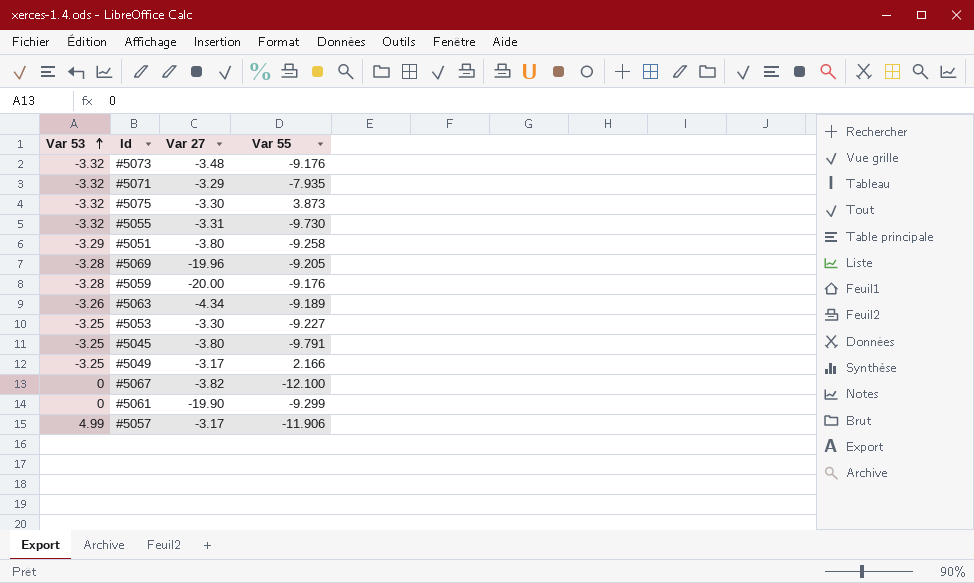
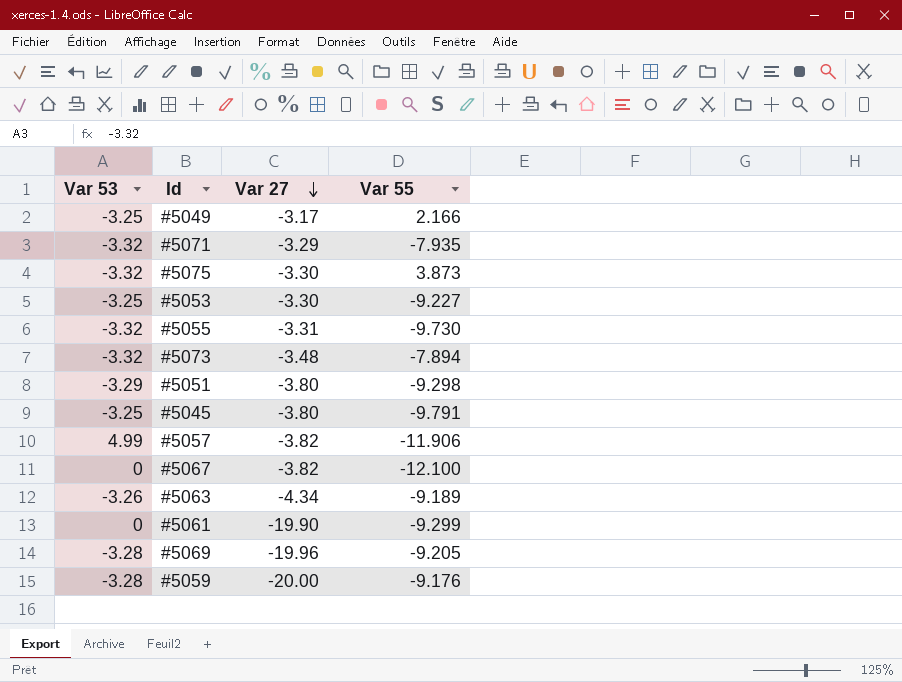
row order: Var 53 ascending -> Var 27 descending
#5073 | Var 55: -9.176 -> -7.894
#5051 | Var 55: -9.258 -> -9.298
#5057 | Var 27: -3.17 -> -3.82

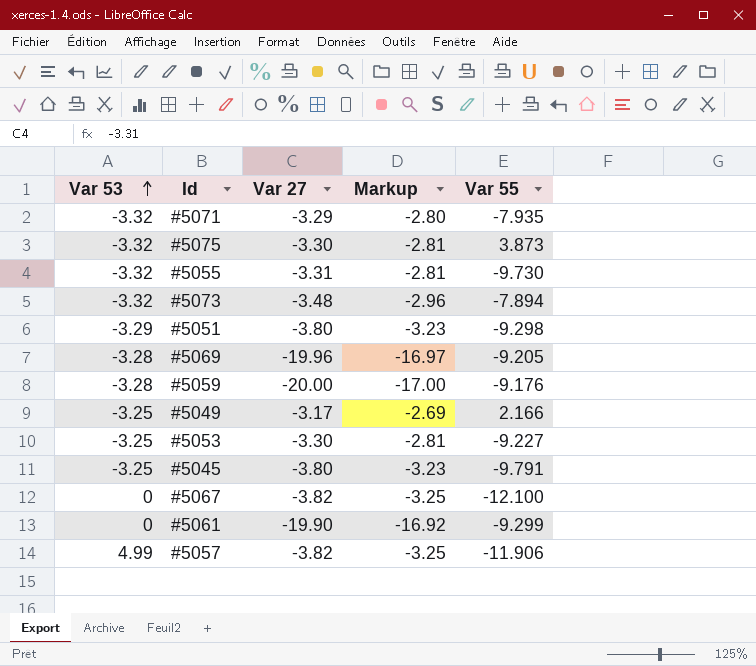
row order: Var 27 descending -> Var 53 ascending
column Markup | formula: none -> [Var 27] * 0.85
row #5063: -3.26 | -4.34 | -9.189 -> none

